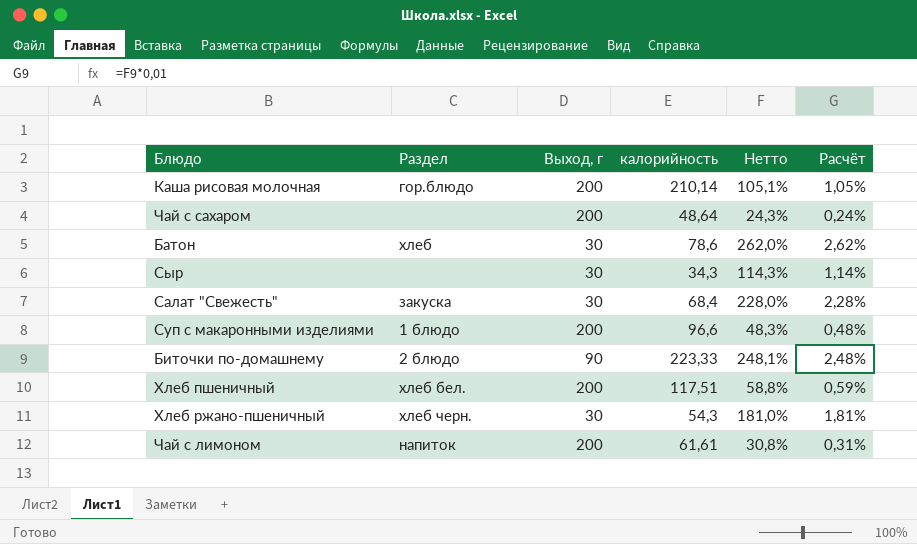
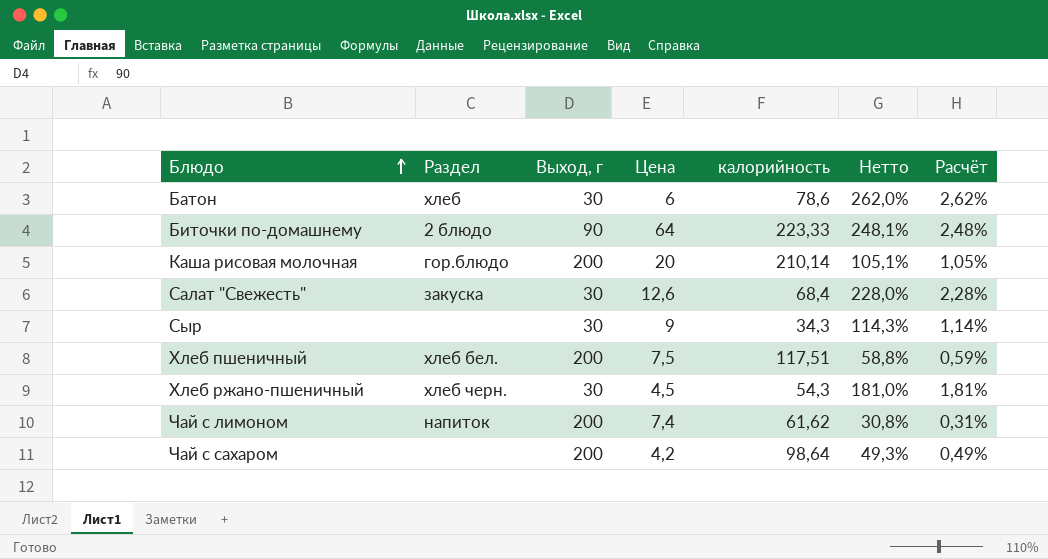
row order: none -> Блюдо ascending
column Цена | position: none -> 4
row Суп с макаронными изделиями: 1 блюдо | 200 | 96,6 | 48,3% | 0,48% -> none
Чай с лимоном | калорийность: 61,61 -> 61,62
Чай с сахаром | калорийность: 48,64 -> 98,64
Чай с сахаром | Нетто: 24,3% -> 49,3%
Чай с сахаром | Расчёт: 0,24% -> 0,49%

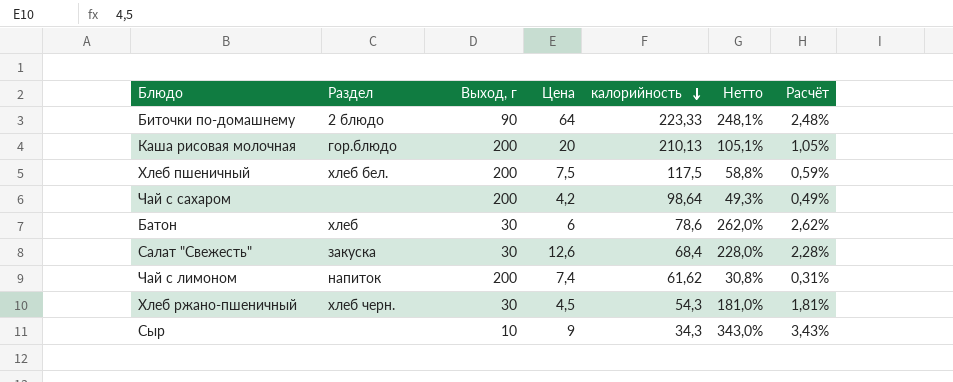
row order: Блюдо ascending -> калорийность descending
Каша рисовая молочная | калорийность: 210,14 -> 210,13
Хлеб пшеничный | калорийность: 117,51 -> 117,5
Сыр | Выход, г: 30 -> 10
Сыр | Нетто: 114,3% -> 343,0%
Сыр | Расчёт: 1,14% -> 3,43%

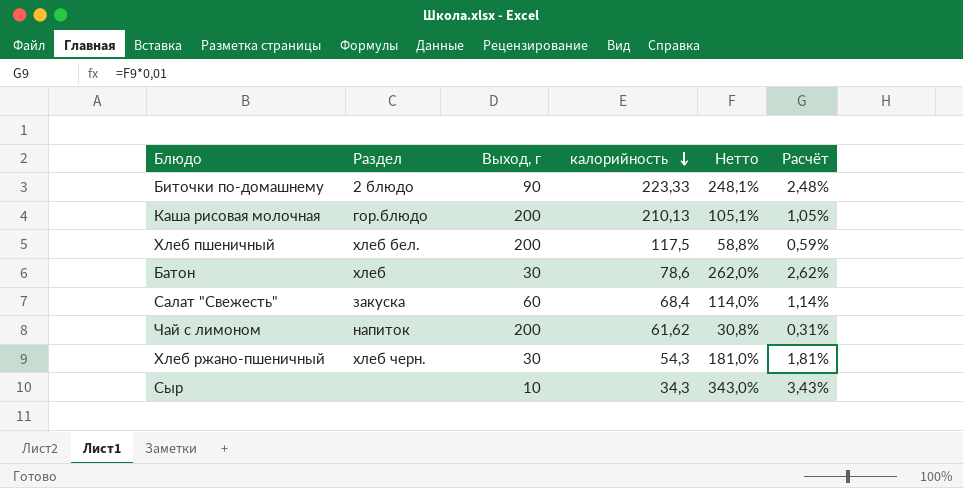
column Цена | position: 4 -> none
row Чай с сахаром: none | 200 | 4,2 | 98,64 | 49,3% | 0,49% -> none
Салат "Свежесть" | Выход, г: 30 -> 60
Салат "Свежесть" | Нетто: 228,0% -> 114,0%
Салат "Свежесть" | Расчёт: 2,28% -> 1,14%

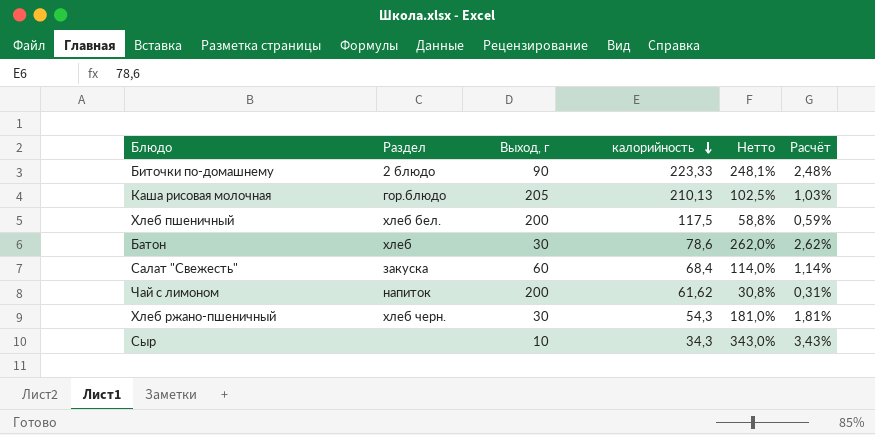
Каша рисовая молочная | Выход, г: 200 -> 205
Каша рисовая молочная | Нетто: 105,1% -> 102,5%
Каша рисовая молочная | Расчёт: 1,05% -> 1,03%

